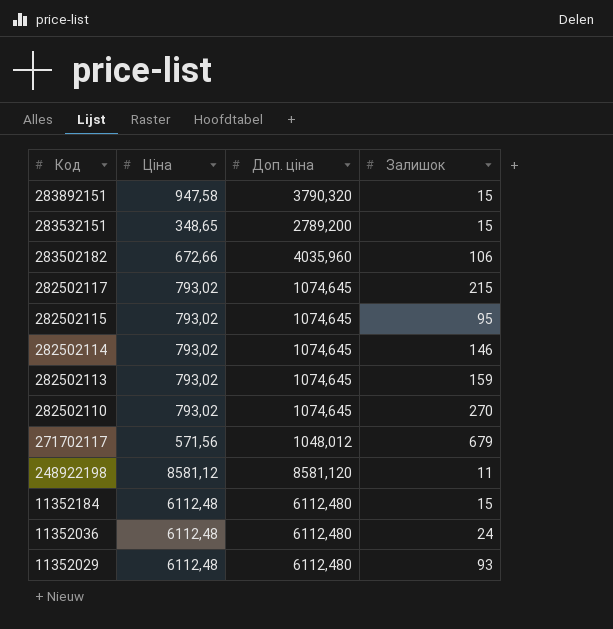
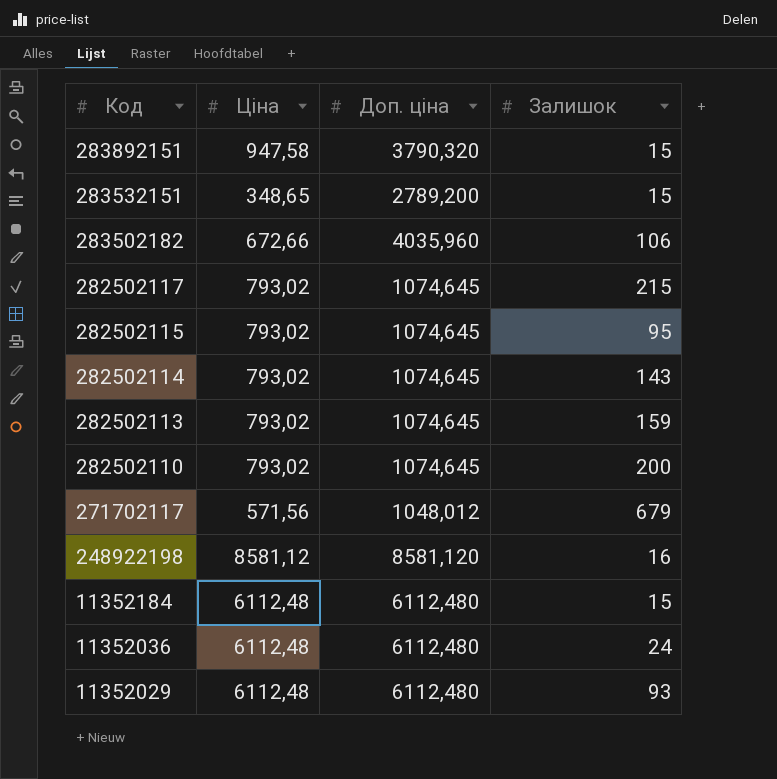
282502114 | Залишок: 146 -> 143
282502110 | Залишок: 270 -> 200
248922198 | Залишок: 11 -> 16

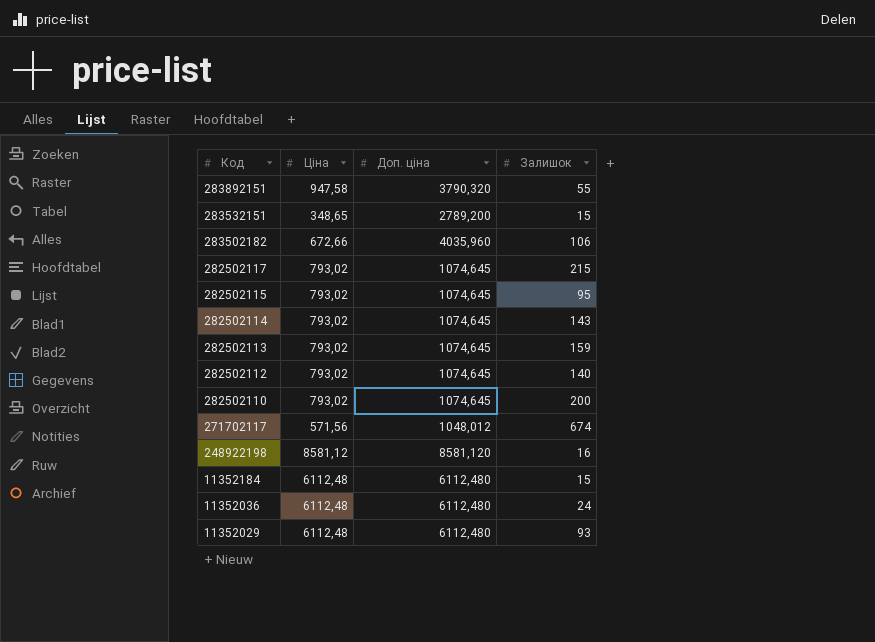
283892151 | Залишок: 15 -> 55
row 282502112: none -> 793,02 | 1074,645 | 140
271702117 | Залишок: 679 -> 674

